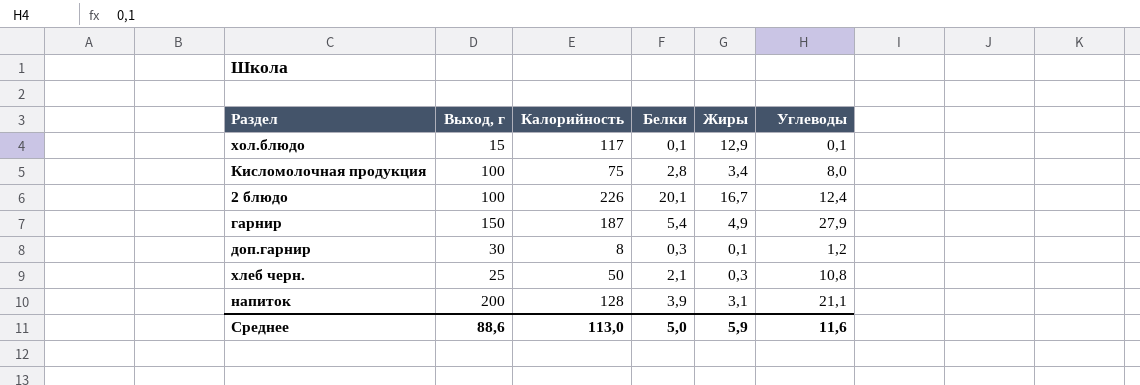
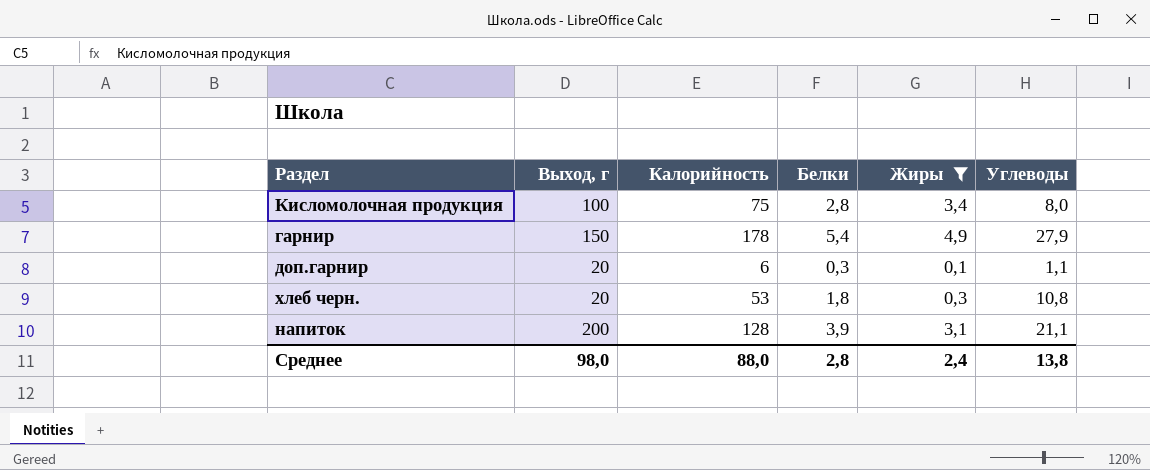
filter: none -> Жиры <= 4,9
гарнир | Калорийность: 187 -> 178
доп.гарнир | Выход, г: 30 -> 20
доп.гарнир | Калорийность: 8 -> 6
доп.гарнир | Углеводы: 1,2 -> 1,1
хлеб черн. | Выход, г: 25 -> 20
хлеб черн. | Калорийность: 50 -> 53
хлеб черн. | Белки: 2,1 -> 1,8
Среднее | Выход, г: 88,6 -> 98,0
Среднее | Калорийность: 113,0 -> 88,0
Среднее | Белки: 5,0 -> 2,8
Среднее | Жиры: 5,9 -> 2,4
Среднее | Углеводы: 11,6 -> 13,8

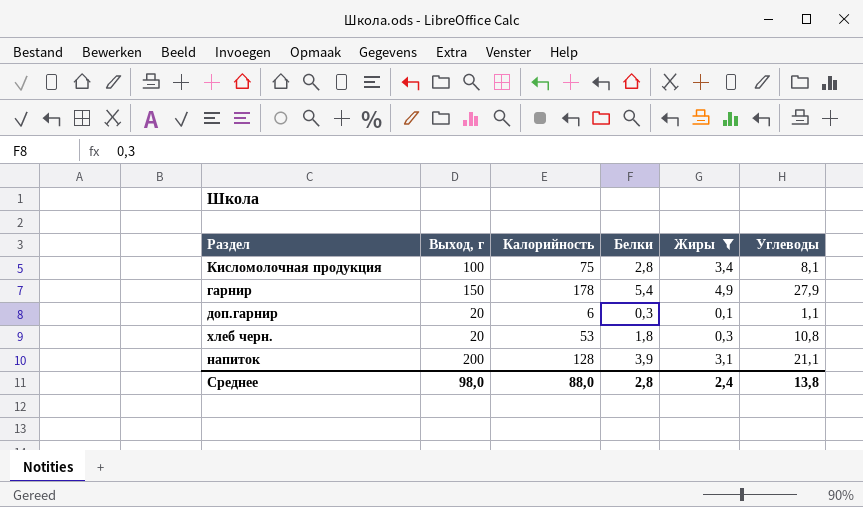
Кисломолочная продукция | Углеводы: 8,0 -> 8,1

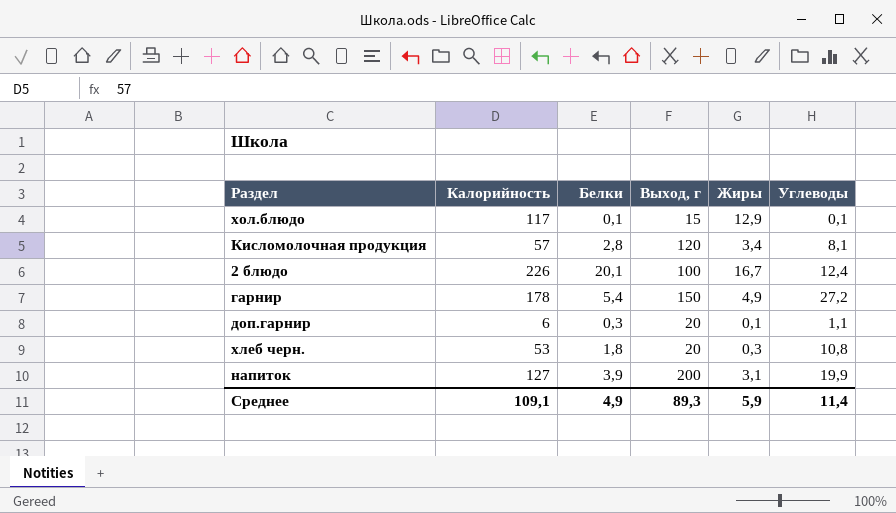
filter: Жиры <= 4,9 -> none
column Выход, г | position: 2 -> 4
Кисломолочная продукция | Калорийность: 75 -> 57
Кисломолочная продукция | Выход, г: 100 -> 120
гарнир | Углеводы: 27,9 -> 27,2
напиток | Калорийность: 128 -> 127
напиток | Углеводы: 21,1 -> 19,9
Среднее | Калорийность: 88,0 -> 109,1
Среднее | Белки: 2,8 -> 4,9
Среднее | Выход, г: 98,0 -> 89,3
Среднее | Жиры: 2,4 -> 5,9
Среднее | Углеводы: 13,8 -> 11,4

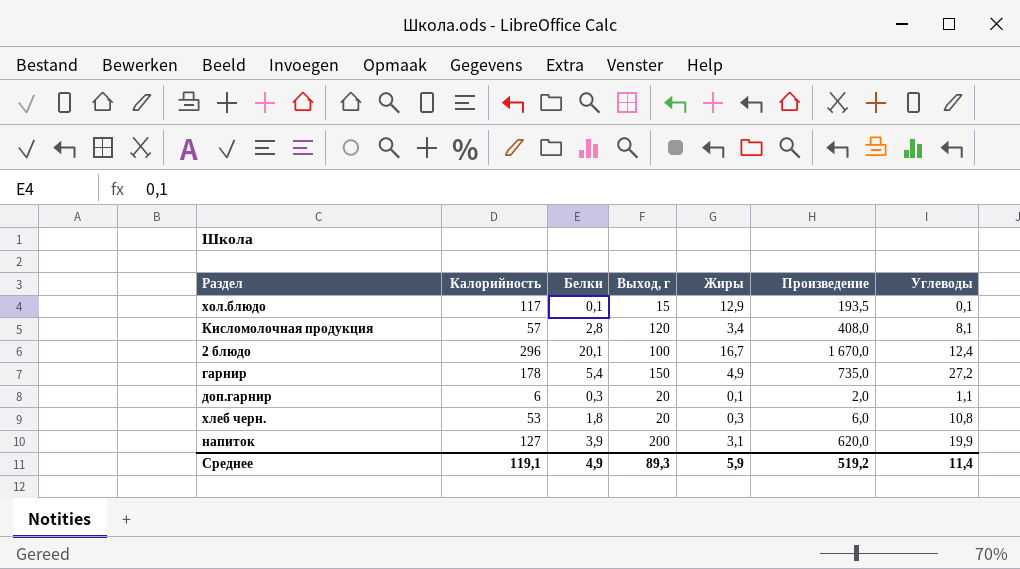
column Произведение | formula: none -> [Выход, г] * [Жиры]
2 блюдо | Калорийность: 226 -> 296
Среднее | Калорийность: 109,1 -> 119,1

